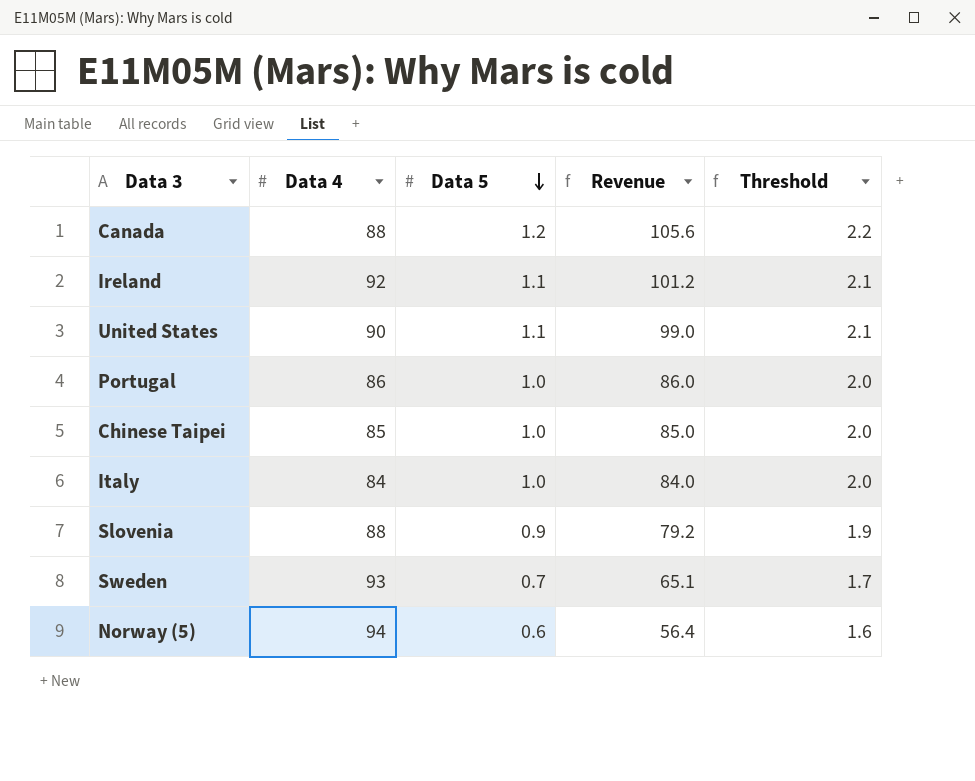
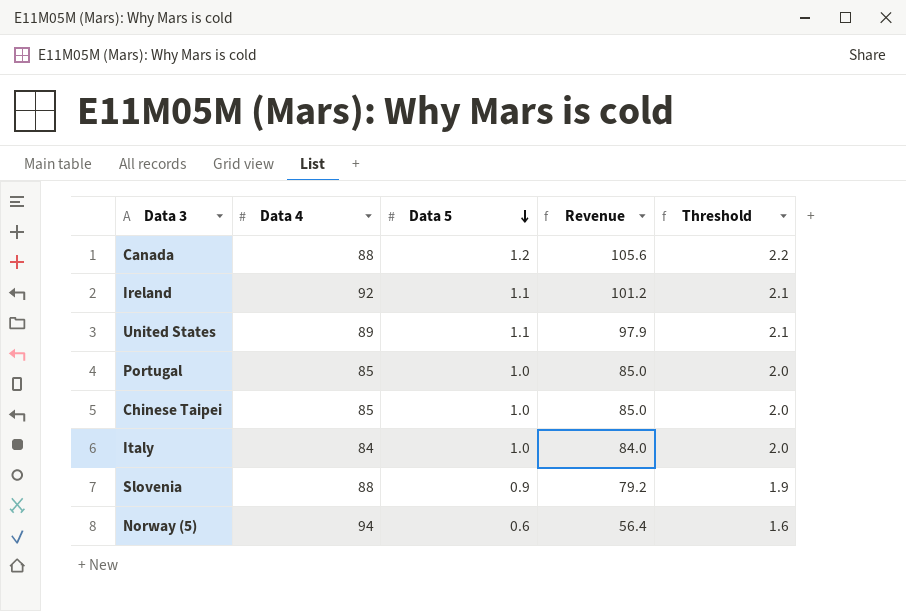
row Sweden: 93 | 0.7 | 65.1 | 1.7 -> none
United States | Data 4: 90 -> 89
United States | Revenue: 99.0 -> 97.9
Portugal | Data 4: 86 -> 85
Portugal | Revenue: 86.0 -> 85.0

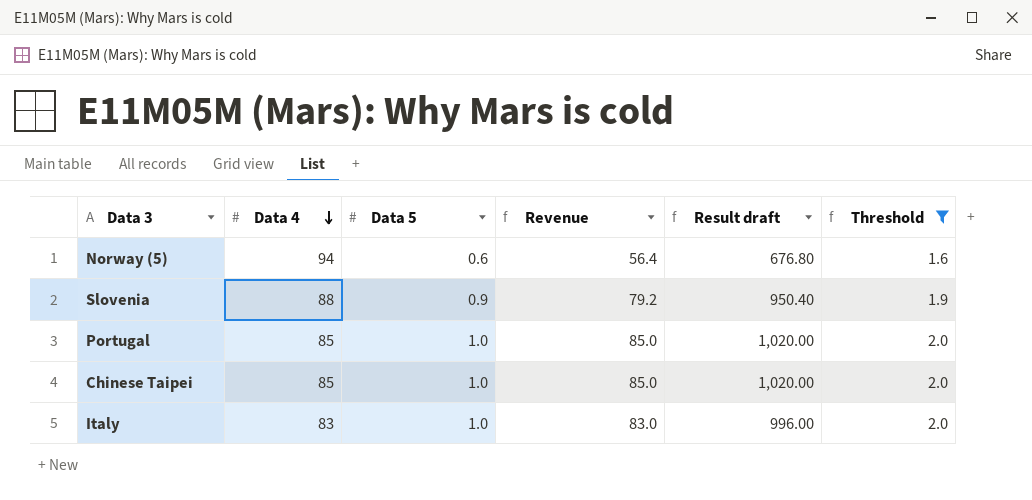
filter: none -> Threshold <= 2.0
row order: Data 5 descending -> Data 4 descending
column Result draft | formula: none -> [Revenue] * 12
Italy | Data 4: 84 -> 83
Italy | Revenue: 84.0 -> 83.0

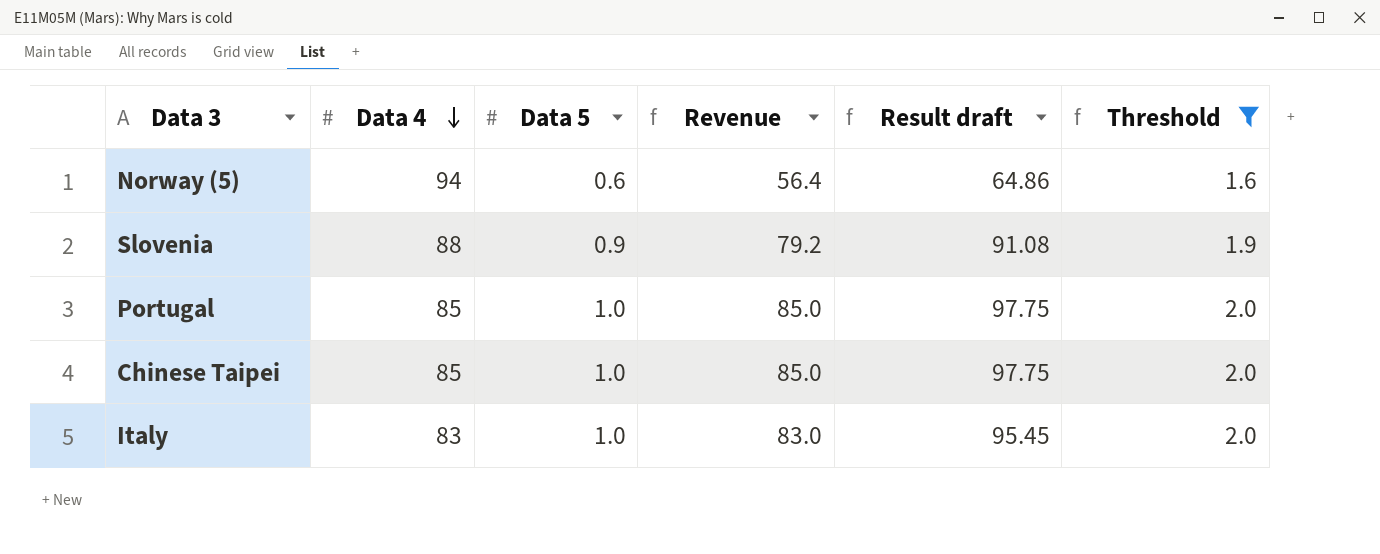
column Result draft | formula: [Revenue] * 12 -> [Revenue] * 1.15

